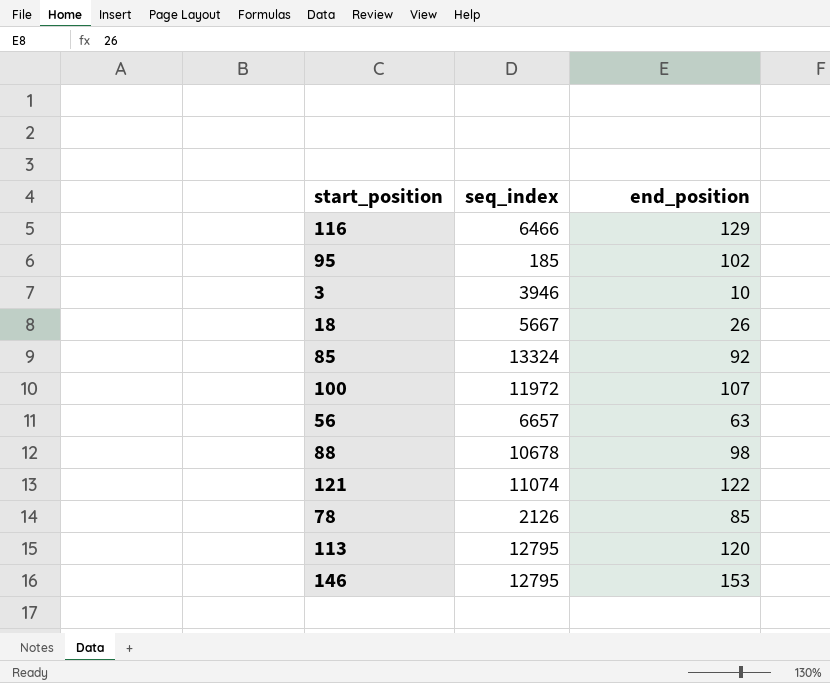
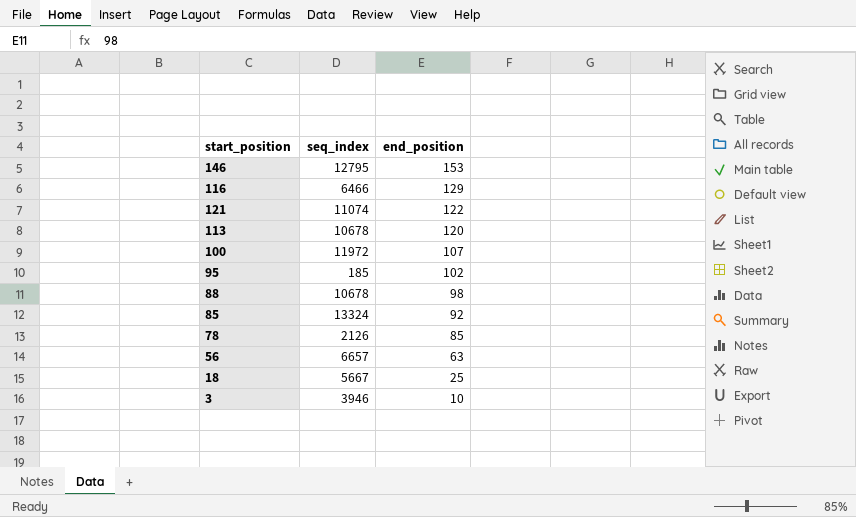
row order: none -> end_position descending
113 | seq_index: 12795 -> 10678
18 | end_position: 26 -> 25

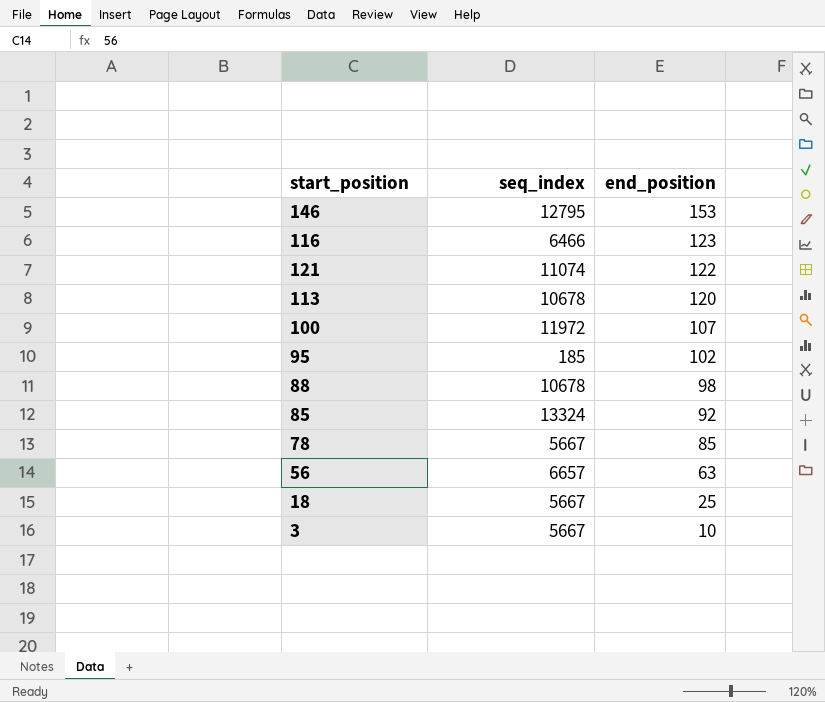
116 | end_position: 129 -> 123
78 | seq_index: 2126 -> 5667
3 | seq_index: 3946 -> 5667

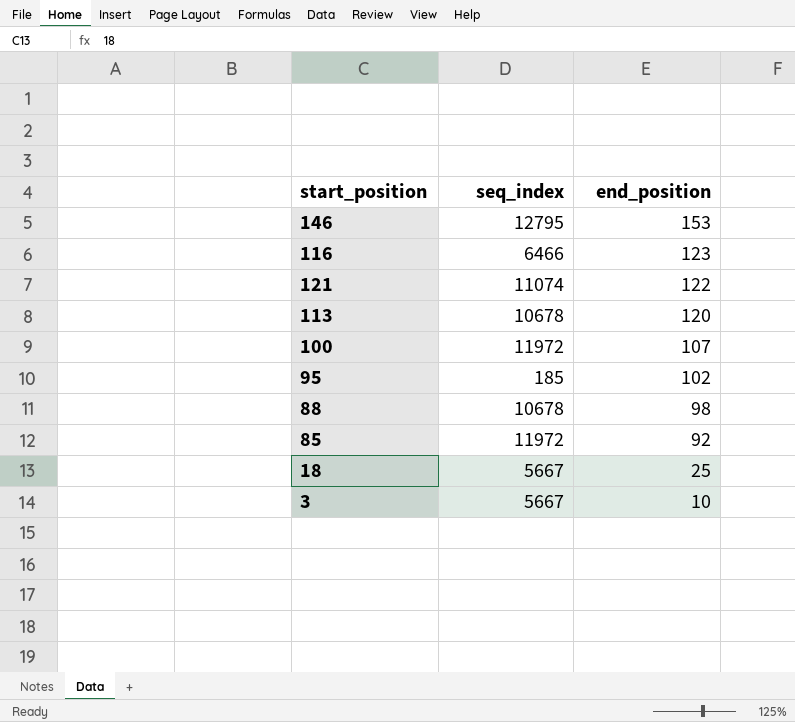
row 78: 5667 | 85 -> none
row 56: 6657 | 63 -> none
85 | seq_index: 13324 -> 11972

